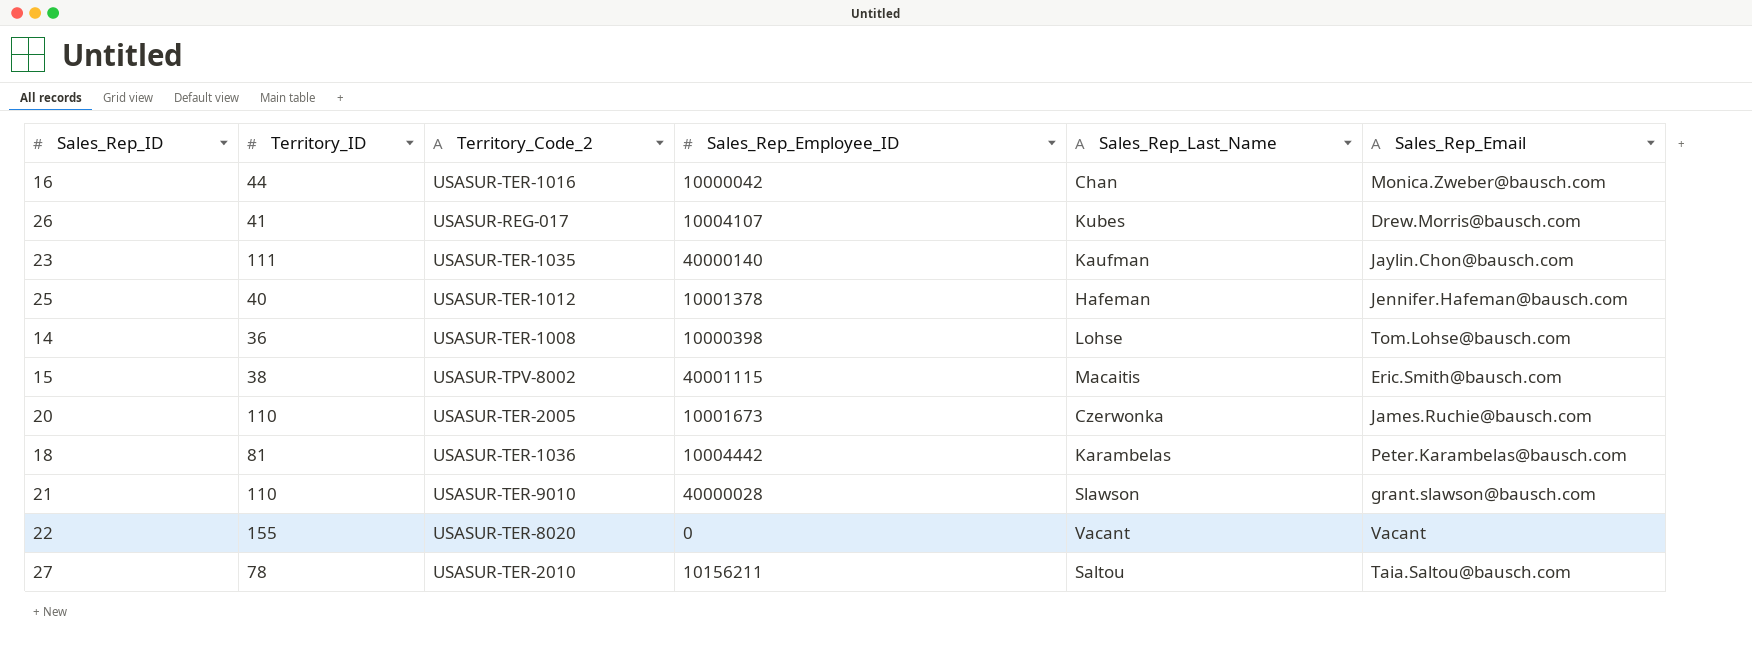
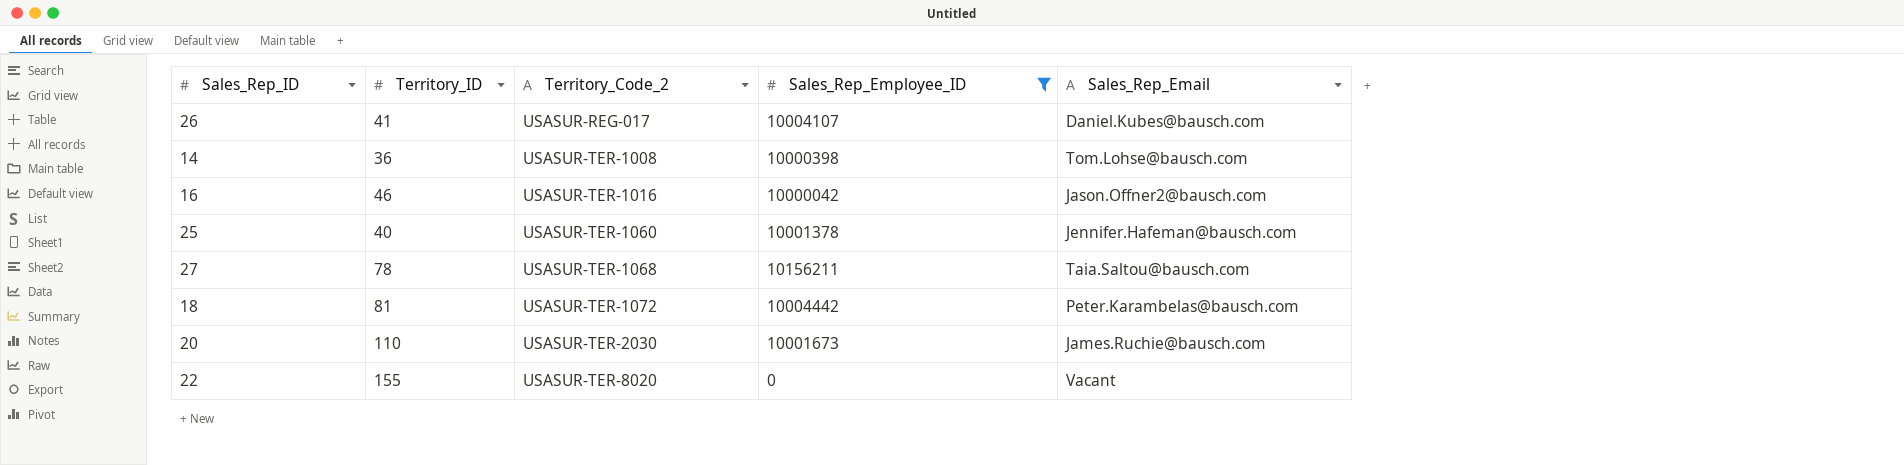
filter: none -> Sales_Rep_Employee_ID <= 10156211
row order: none -> Territory_Code_2 ascending
column Sales_Rep_Last_Name | position: 5 -> none
26 | Sales_Rep_Email: Drew.Morris@bausch.com -> Daniel.Kubes@bausch.com
16 | Territory_ID: 44 -> 46
16 | Sales_Rep_Email: Monica.Zweber@bausch.com -> Jason.Offner2@bausch.com
25 | Territory_Code_2: USASUR-TER-1012 -> USASUR-TER-1060
27 | Territory_Code_2: USASUR-TER-2010 -> USASUR-TER-1068
18 | Territory_Code_2: USASUR-TER-1036 -> USASUR-TER-1072
20 | Territory_Code_2: USASUR-TER-2005 -> USASUR-TER-2030

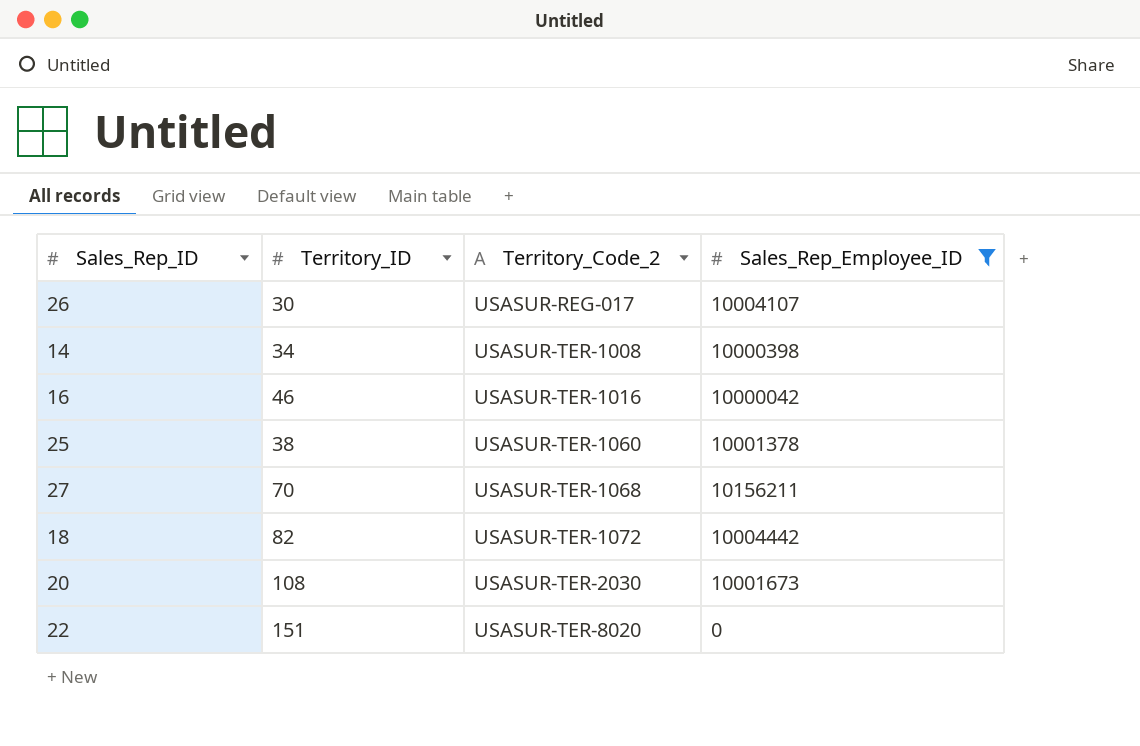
column Sales_Rep_Email | position: 5 -> none
26 | Territory_ID: 41 -> 30
14 | Territory_ID: 36 -> 34
25 | Territory_ID: 40 -> 38
27 | Territory_ID: 78 -> 70
18 | Territory_ID: 81 -> 82
20 | Territory_ID: 110 -> 108
22 | Territory_ID: 155 -> 151

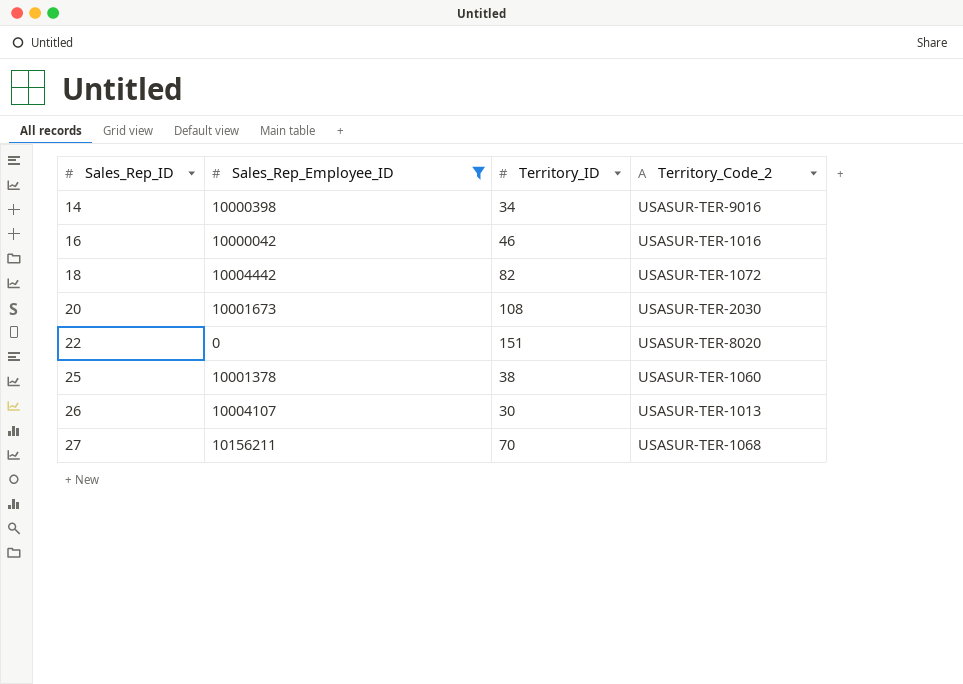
row order: Territory_Code_2 ascending -> Sales_Rep_ID ascending
column Sales_Rep_Employee_ID | position: 4 -> 2
14 | Territory_Code_2: USASUR-TER-1008 -> USASUR-TER-9016
26 | Territory_Code_2: USASUR-REG-017 -> USASUR-TER-1013

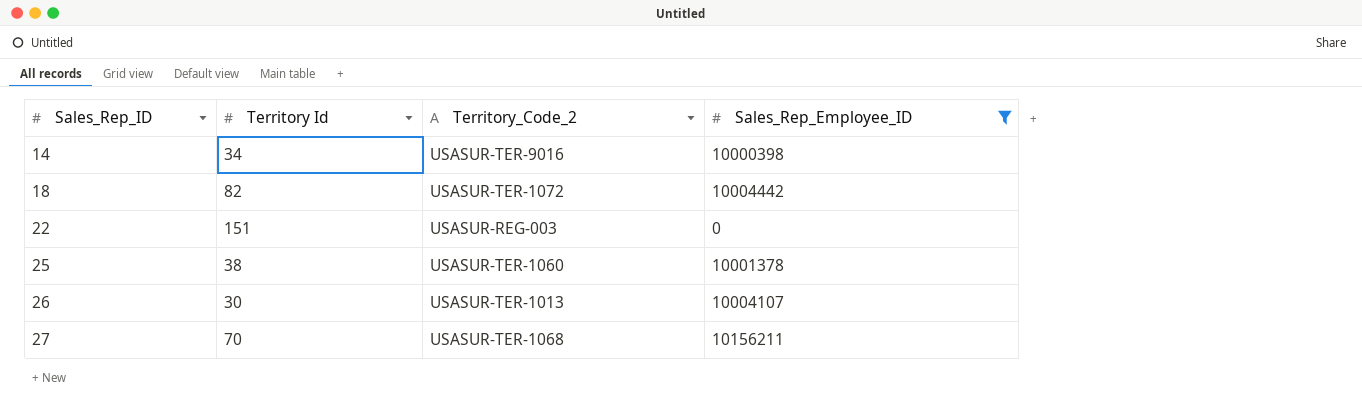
column name: Territory_ID -> Territory Id
column Sales_Rep_Employee_ID | position: 2 -> 4
row 16: 10000042 | 46 | USASUR-TER-1016 -> none
row 20: 10001673 | 108 | USASUR-TER-2030 -> none
22 | Territory_Code_2: USASUR-TER-8020 -> USASUR-REG-003

